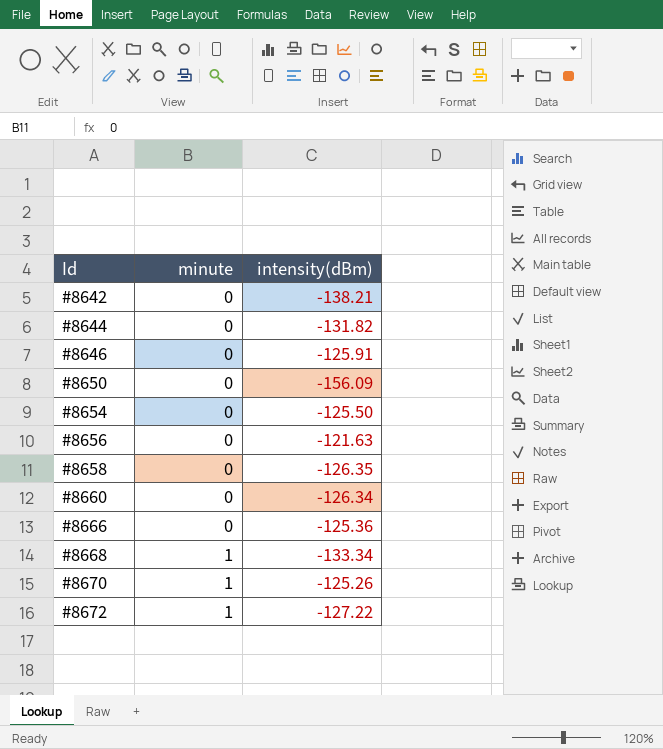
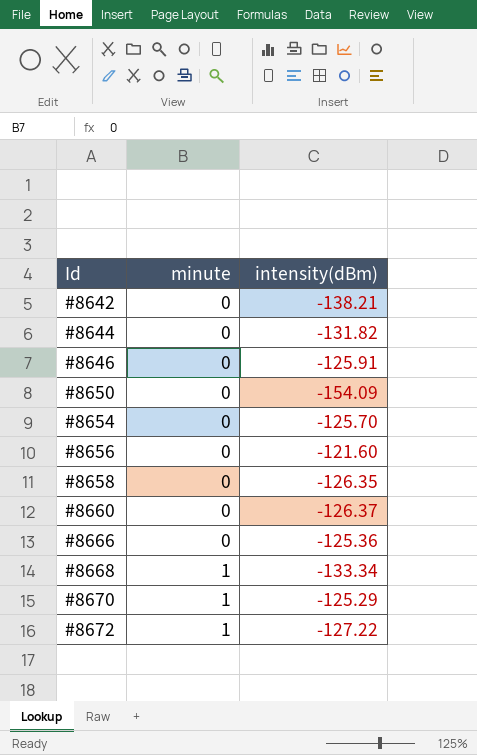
#8650 | intensity(dBm): -156.09 -> -154.09
#8654 | intensity(dBm): -125.50 -> -125.70
#8656 | intensity(dBm): -121.63 -> -121.60
#8660 | intensity(dBm): -126.34 -> -126.37
#8670 | intensity(dBm): -125.26 -> -125.29

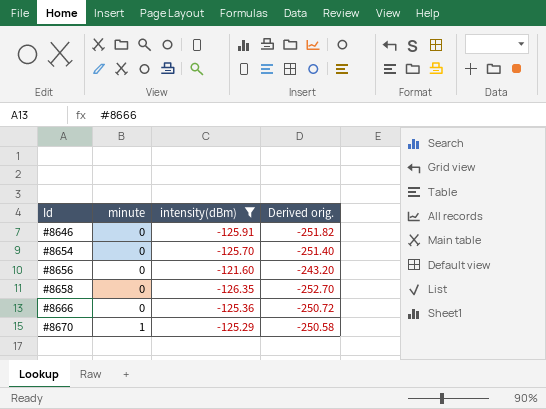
filter: none -> intensity(dBm) >= -126.35
column Derived orig. | formula: none -> [intensity(dBm)] * 2

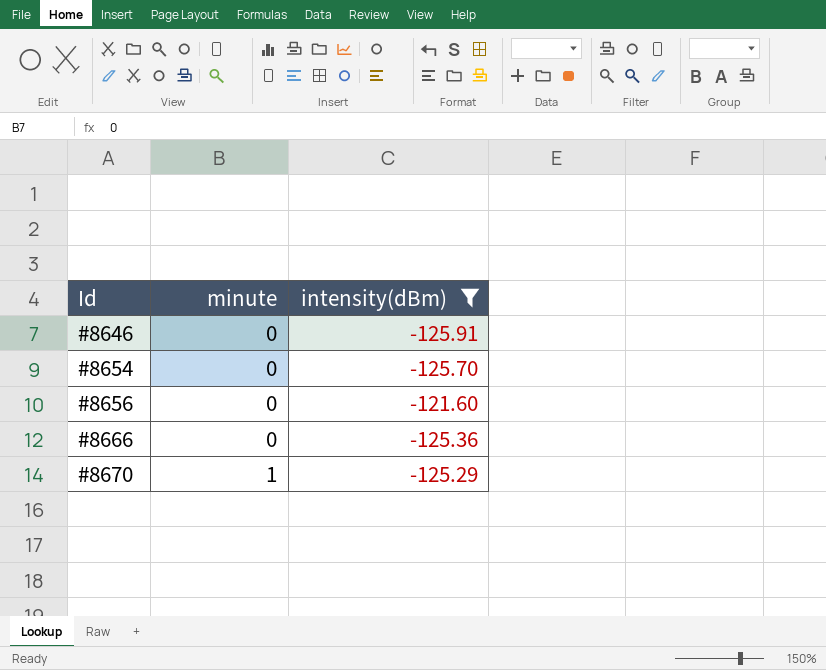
column Derived orig. | formula: [intensity(dBm)] * 2 -> none
row #8658: 0 | -126.35 | -252.70 -> none

